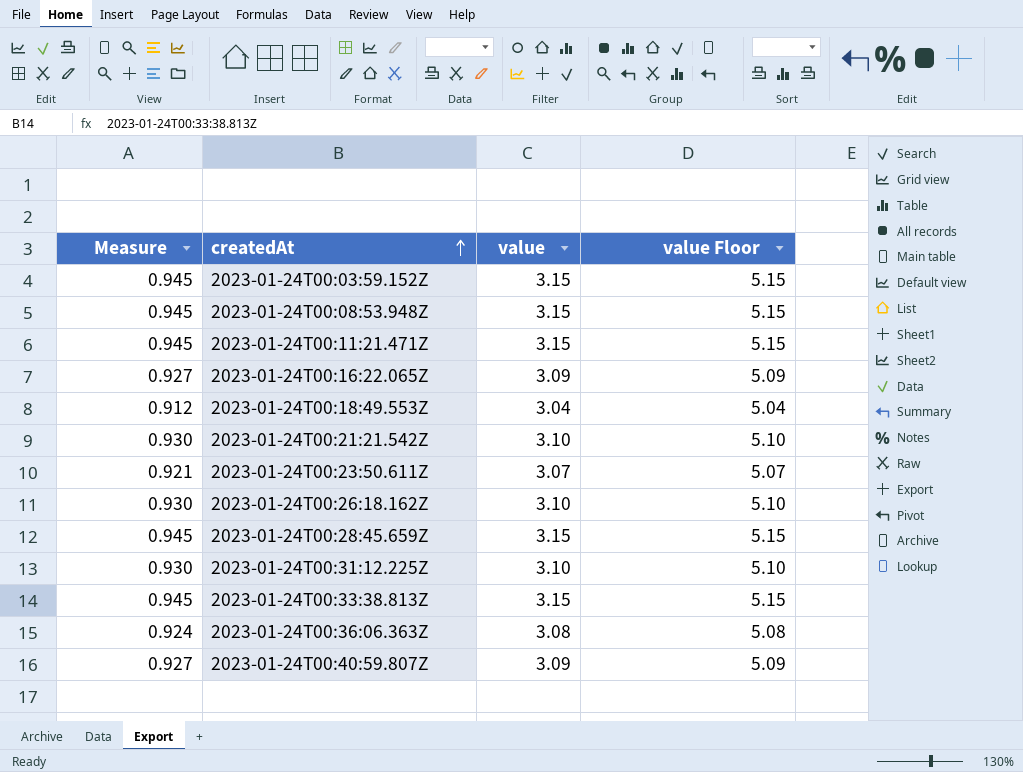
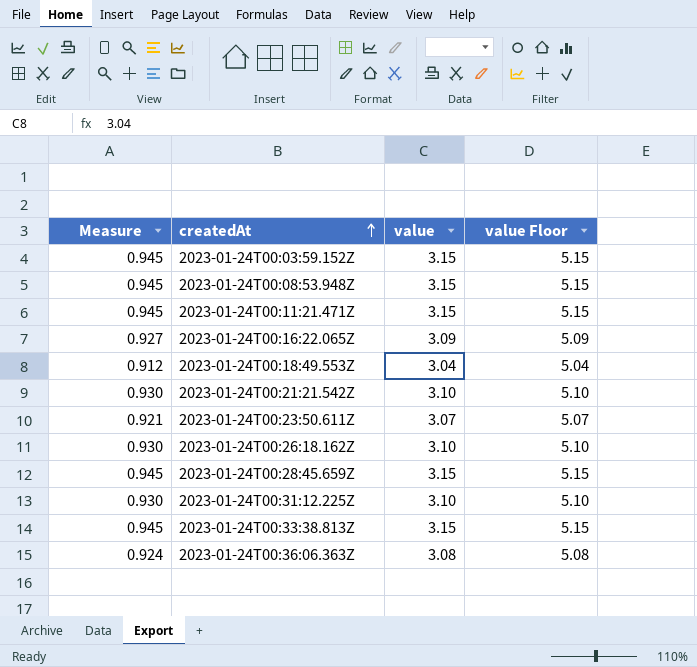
row 2023-01-24T00:40:59.807Z: 0.927 | 3.09 | 5.09 -> none

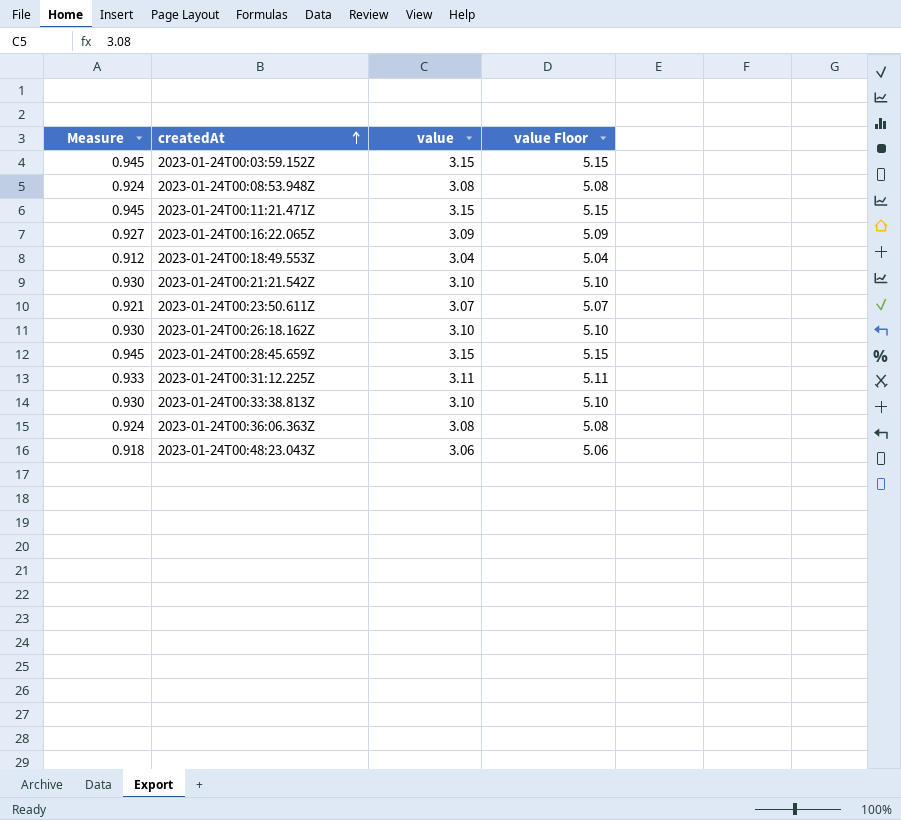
2023-01-24T00:08:53.948Z | Measure: 0.945 -> 0.924
2023-01-24T00:08:53.948Z | value: 3.15 -> 3.08
2023-01-24T00:08:53.948Z | value Floor: 5.15 -> 5.08
2023-01-24T00:31:12.225Z | Measure: 0.930 -> 0.933
2023-01-24T00:31:12.225Z | value: 3.10 -> 3.11
2023-01-24T00:31:12.225Z | value Floor: 5.10 -> 5.11
2023-01-24T00:33:38.813Z | Measure: 0.945 -> 0.930
2023-01-24T00:33:38.813Z | value: 3.15 -> 3.10
2023-01-24T00:33:38.813Z | value Floor: 5.15 -> 5.10
row 2023-01-24T00:48:23.043Z: none -> 0.918 | 3.06 | 5.06

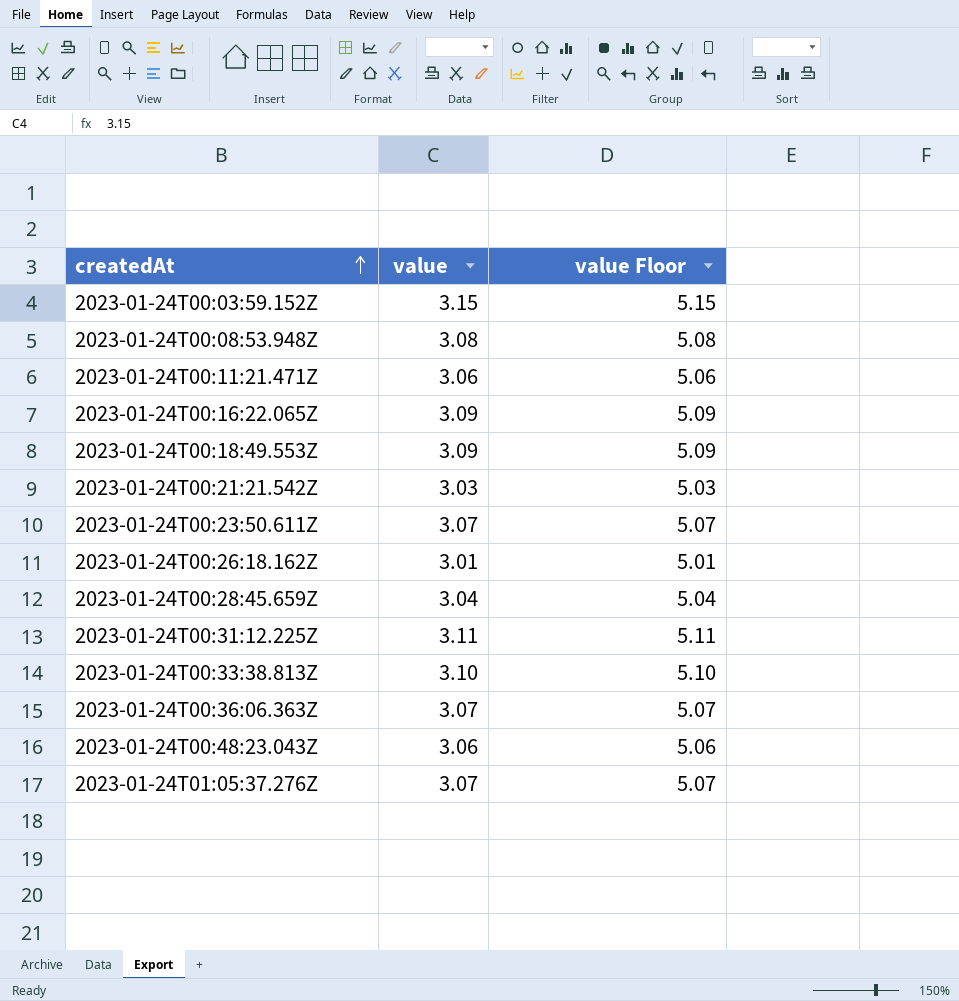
column Measure | formula: [value] * 0.3 -> none
2023-01-24T00:11:21.471Z | value: 3.15 -> 3.06
2023-01-24T00:11:21.471Z | value Floor: 5.15 -> 5.06
2023-01-24T00:18:49.553Z | value: 3.04 -> 3.09
2023-01-24T00:18:49.553Z | value Floor: 5.04 -> 5.09
2023-01-24T00:21:21.542Z | value: 3.10 -> 3.03
2023-01-24T00:21:21.542Z | value Floor: 5.10 -> 5.03
2023-01-24T00:26:18.162Z | value: 3.10 -> 3.01
2023-01-24T00:26:18.162Z | value Floor: 5.10 -> 5.01
2023-01-24T00:28:45.659Z | value: 3.15 -> 3.04
2023-01-24T00:28:45.659Z | value Floor: 5.15 -> 5.04
2023-01-24T00:36:06.363Z | value: 3.08 -> 3.07
2023-01-24T00:36:06.363Z | value Floor: 5.08 -> 5.07
row 2023-01-24T01:05:37.276Z: none -> 3.07 | 5.07

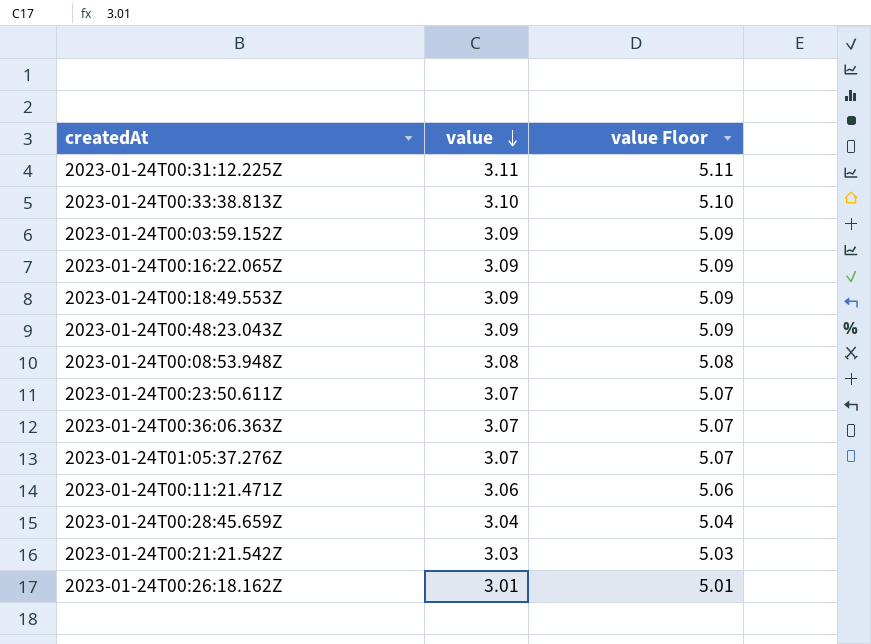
row order: createdAt ascending -> value descending
2023-01-24T00:03:59.152Z | value: 3.15 -> 3.09
2023-01-24T00:03:59.152Z | value Floor: 5.15 -> 5.09
2023-01-24T00:48:23.043Z | value: 3.06 -> 3.09
2023-01-24T00:48:23.043Z | value Floor: 5.06 -> 5.09

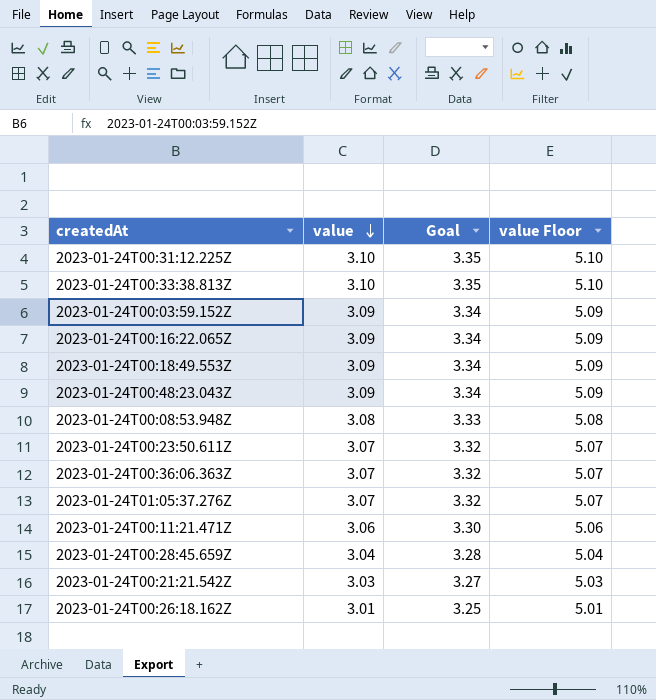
column Goal | formula: none -> [value] * 1.08
2023-01-24T00:31:12.225Z | value: 3.11 -> 3.10
2023-01-24T00:31:12.225Z | value Floor: 5.11 -> 5.10

